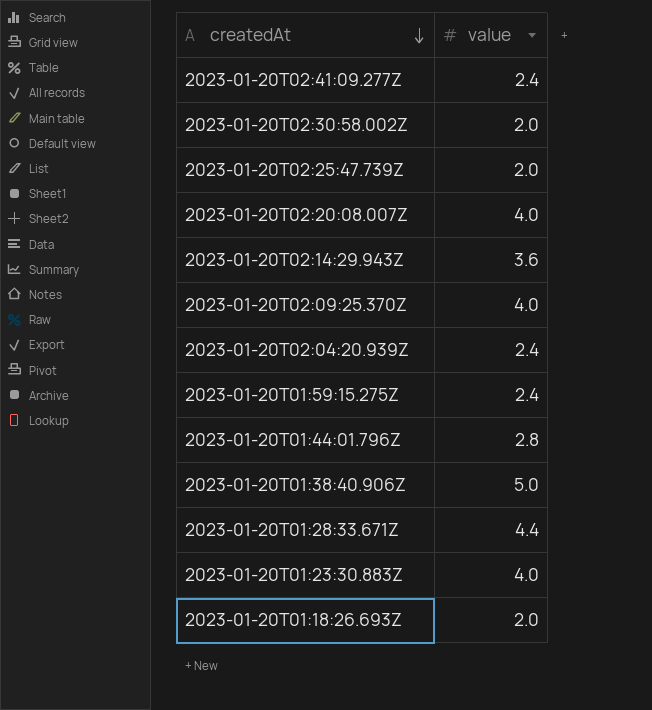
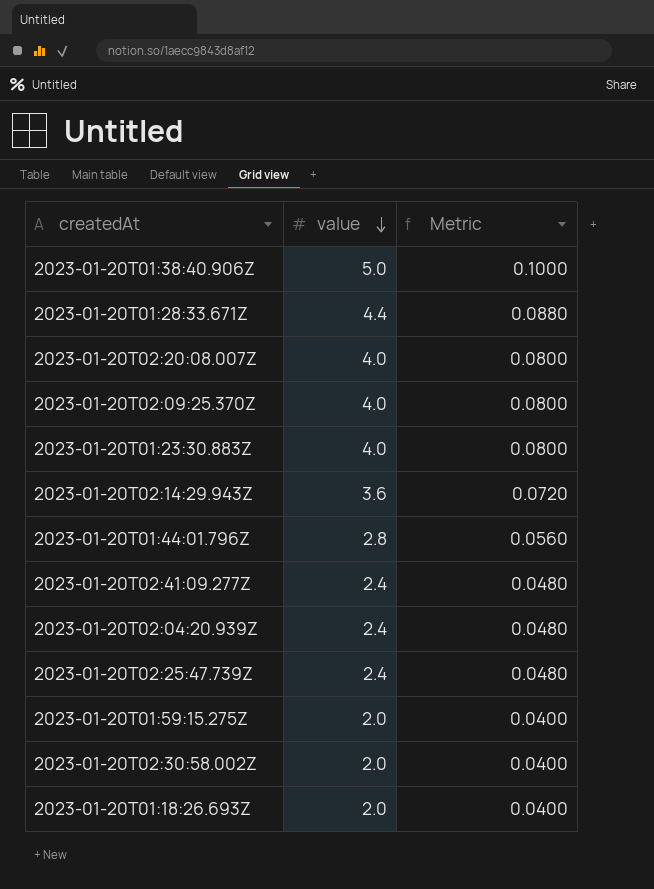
row order: createdAt descending -> value descending
column Metric | formula: none -> [value] * 0.02
2023-01-20T02:25:47.739Z | value: 2.0 -> 2.4
2023-01-20T01:59:15.275Z | value: 2.4 -> 2.0

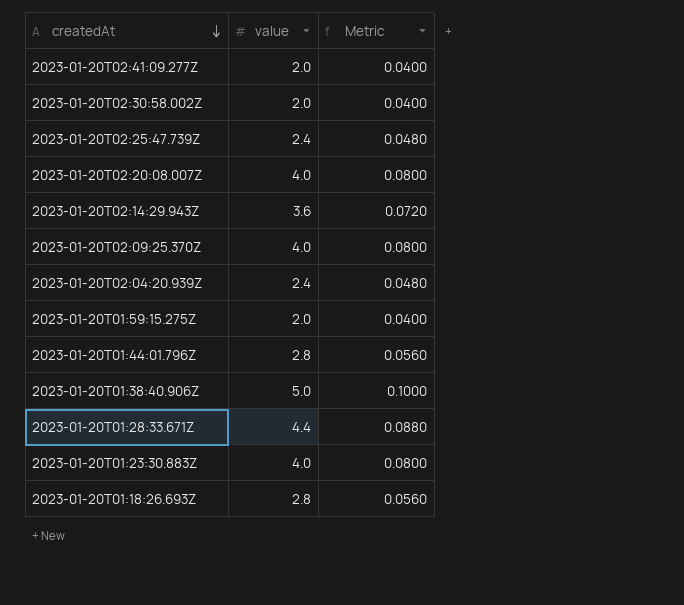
row order: value descending -> createdAt descending
2023-01-20T02:41:09.277Z | value: 2.4 -> 2.0
2023-01-20T02:41:09.277Z | Metric: 0.0480 -> 0.0400
2023-01-20T01:18:26.693Z | value: 2.0 -> 2.8
2023-01-20T01:18:26.693Z | Metric: 0.0400 -> 0.0560

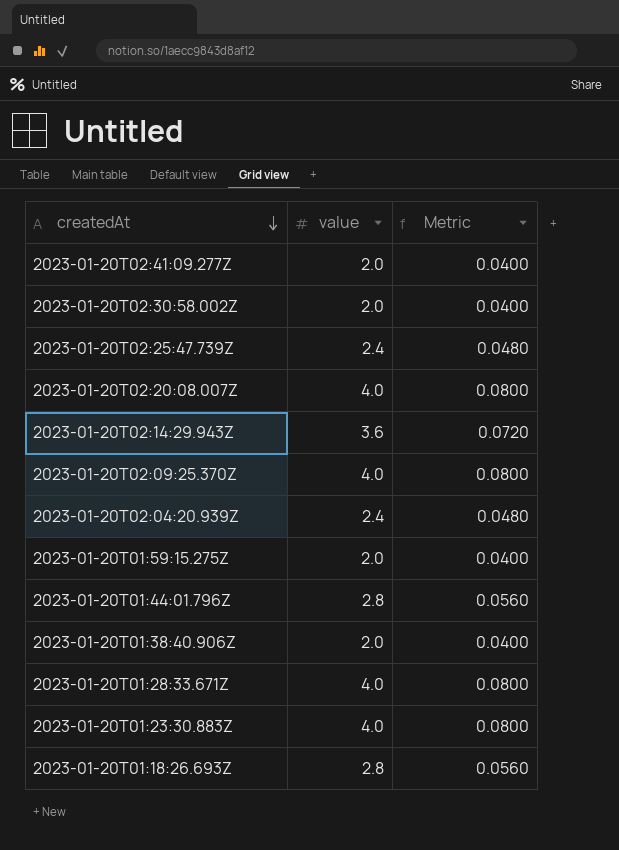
2023-01-20T01:38:40.906Z | value: 5.0 -> 2.0
2023-01-20T01:38:40.906Z | Metric: 0.1000 -> 0.0400
2023-01-20T01:28:33.671Z | value: 4.4 -> 4.0
2023-01-20T01:28:33.671Z | Metric: 0.0880 -> 0.0800

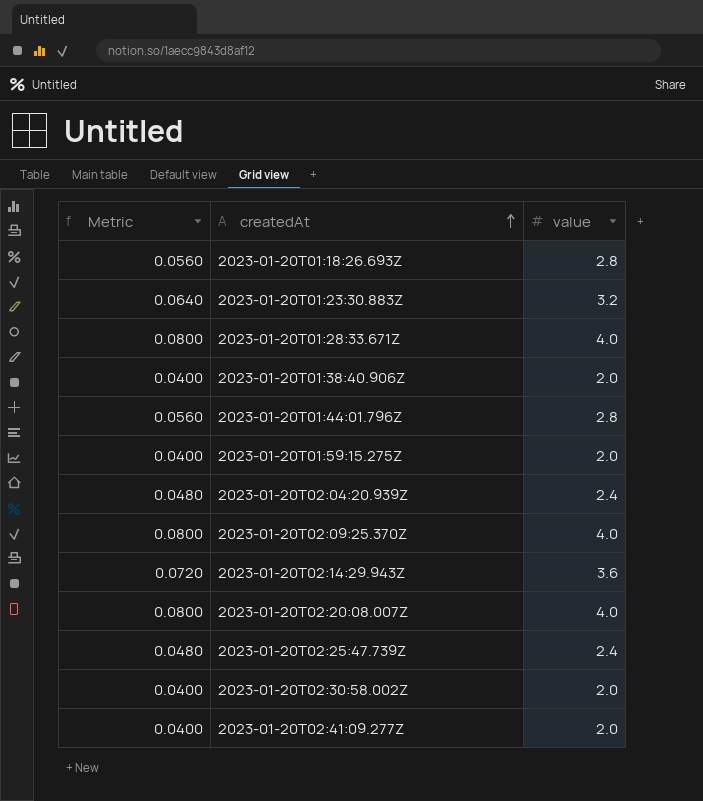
row order: createdAt descending -> createdAt ascending
column Metric | position: 3 -> 1
2023-01-20T01:23:30.883Z | Metric: 0.0800 -> 0.0640
2023-01-20T01:23:30.883Z | value: 4.0 -> 3.2

